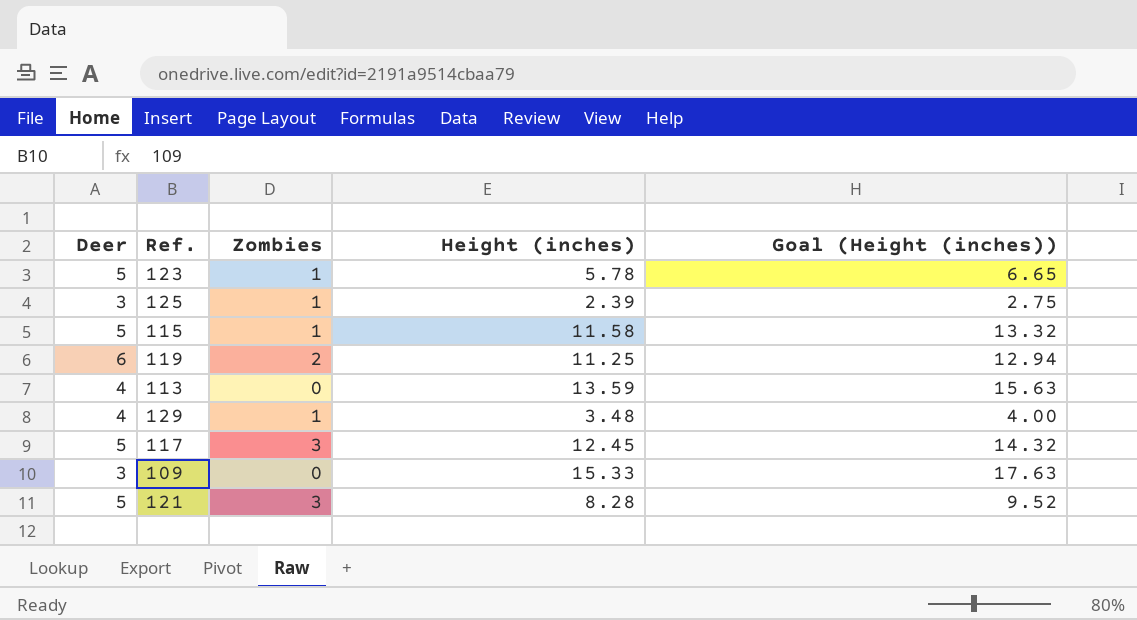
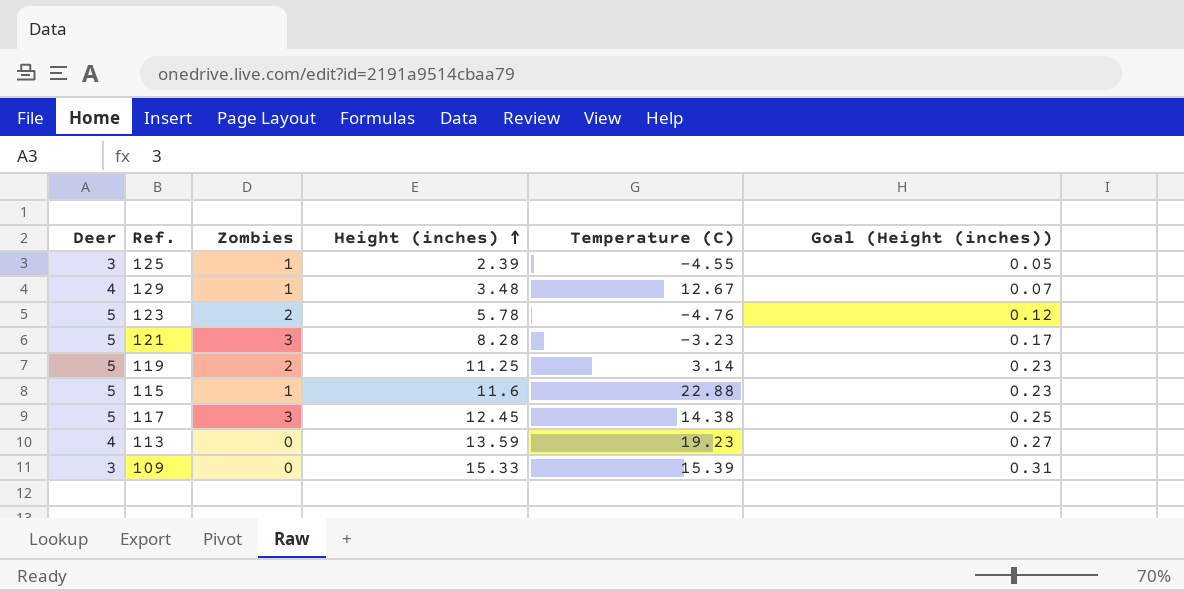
row order: none -> Height (inches) ascending
column Temperature (C) | position: none -> 5
column Goal (Height (inches)) | formula: [Height (inches)] * 1.15 -> [Height (inches)] * 0.02
123 | Zombies: 1 -> 2
119 | Deer: 6 -> 5
115 | Height (inches): 11.58 -> 11.6

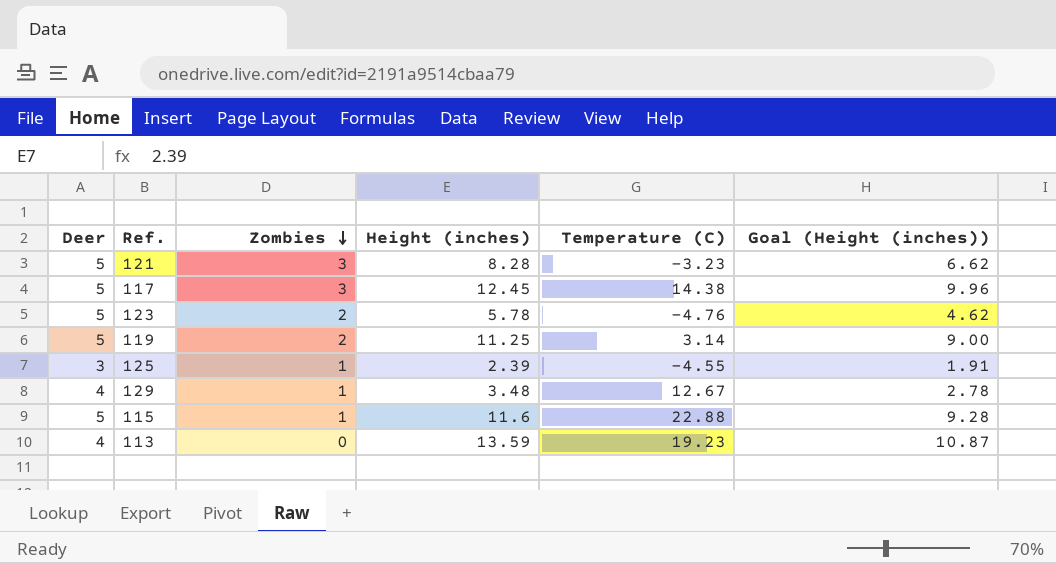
row order: Height (inches) ascending -> Zombies descending
column Goal (Height (inches)) | formula: [Height (inches)] * 0.02 -> [Height (inches)] * 0.8
row 109: 3 | 0 | 15.33 | 15.39 | 0.31 -> none

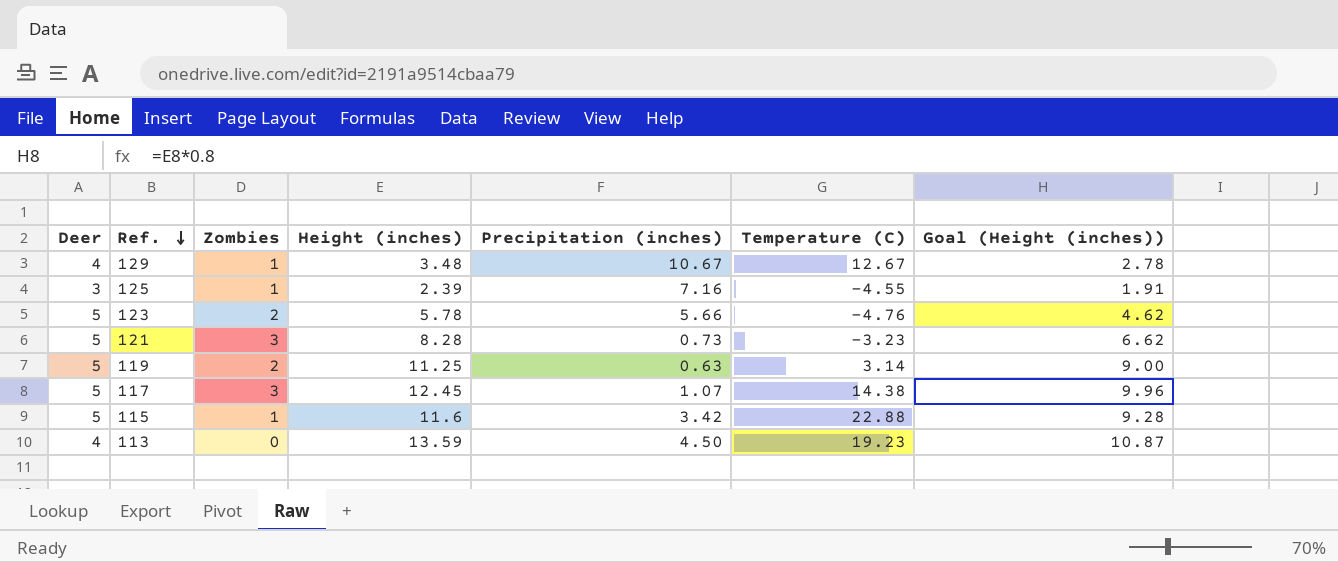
row order: Zombies descending -> Ref. descending
column Precipitation (inches) | position: none -> 5

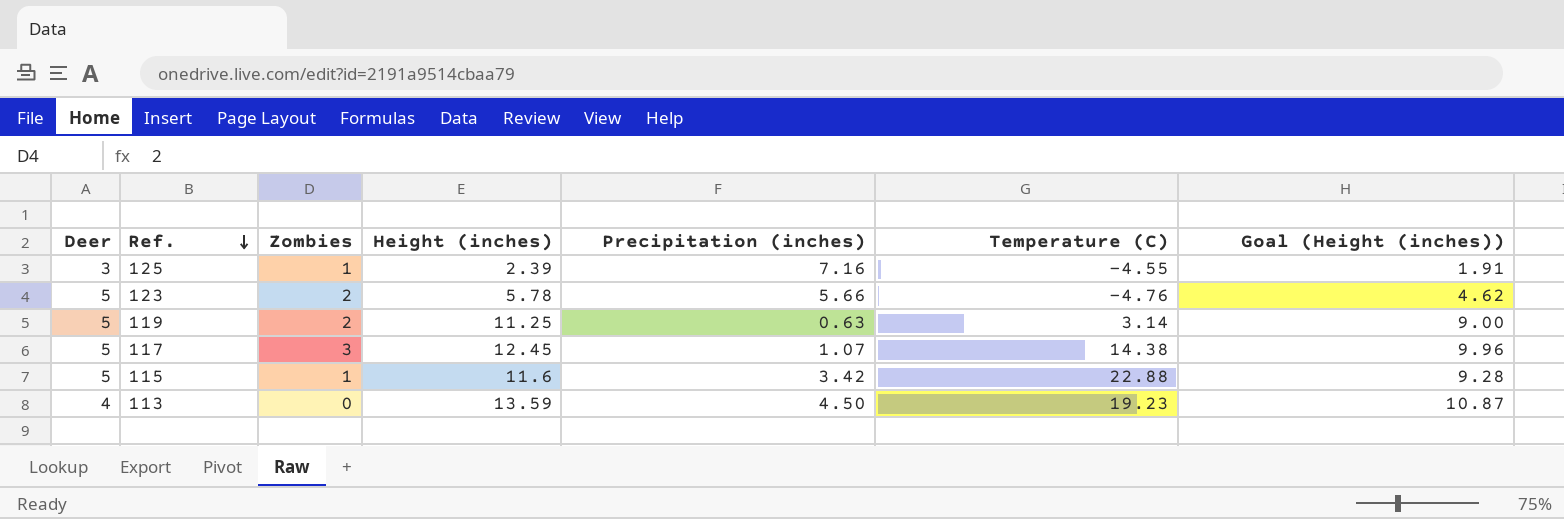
row 129: 4 | 1 | 3.48 | 10.67 | 12.67 | 2.78 -> none
row 121: 5 | 3 | 8.28 | 0.73 | -3.23 | 6.62 -> none

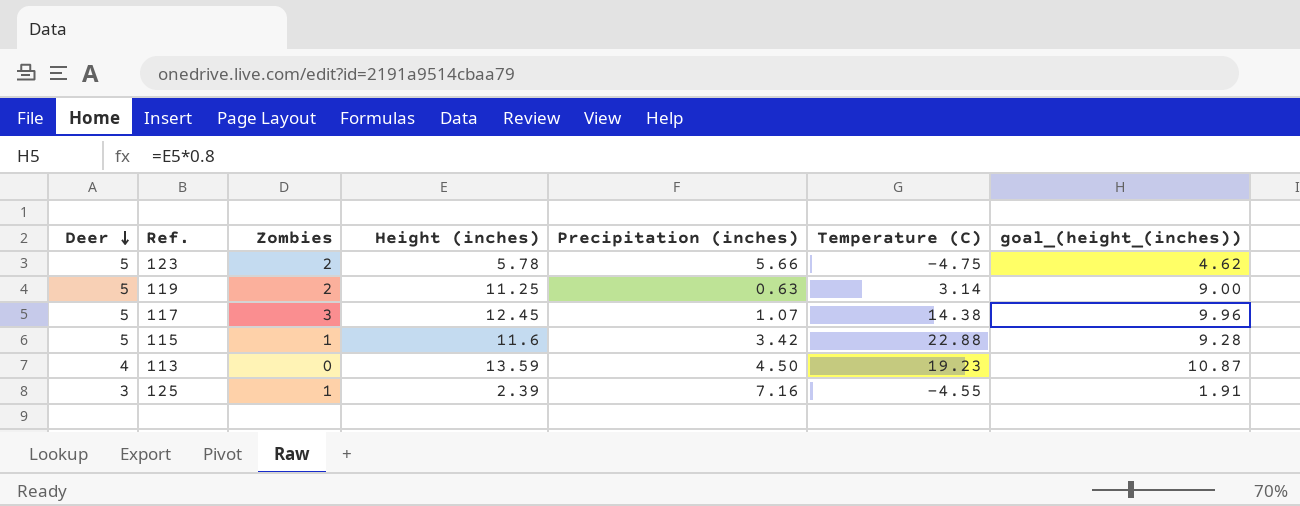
row order: Ref. descending -> Deer descending
column name: Goal (Height (inches)) -> goal_(height_(inches))
123 | Temperature (C): -4.76 -> -4.75

